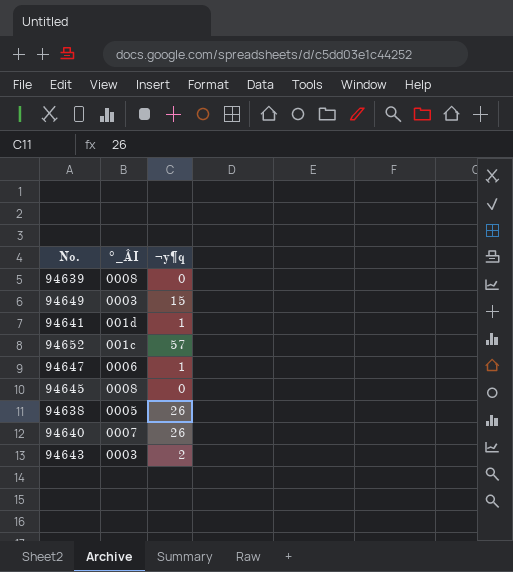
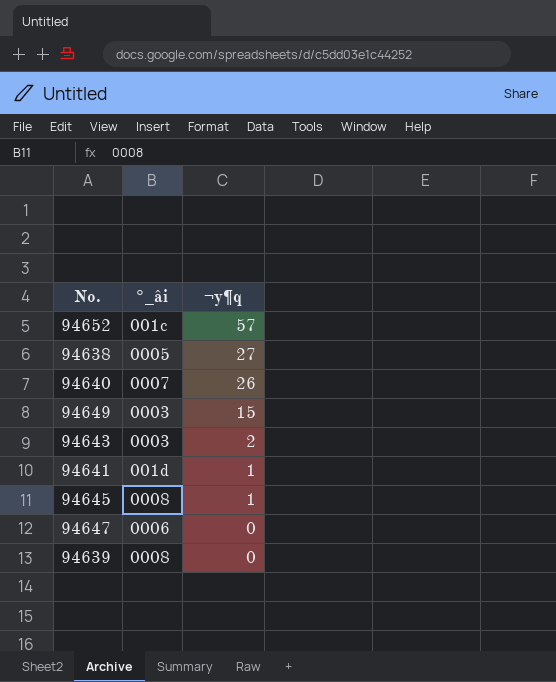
row order: none -> ¬y¶q descending
column name: °_ÂI -> °_âi
94638 | ¬y¶q: 26 -> 27
94645 | ¬y¶q: 0 -> 1
94647 | ¬y¶q: 1 -> 0

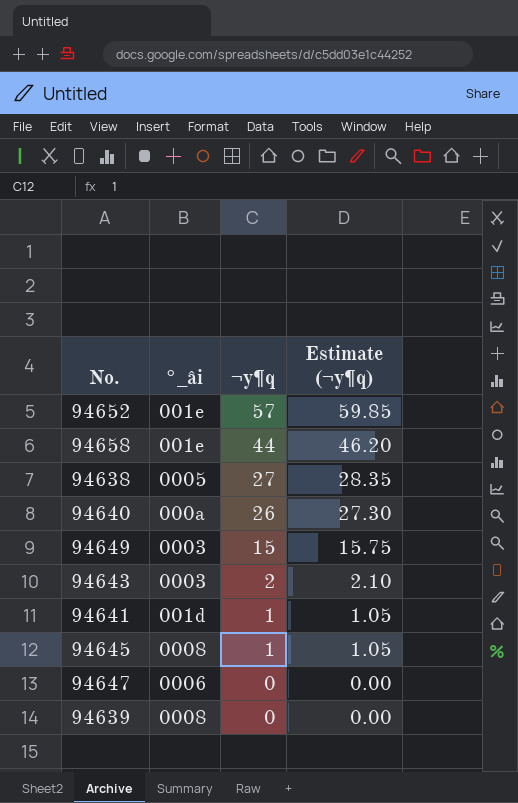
column Estimate (¬y¶q) | formula: none -> [¬y¶q] * 1.05
94652 | °_âi: 001c -> 001e
row 94658: none -> 001e | 44 | 46.20
94640 | °_âi: 0007 -> 000a

